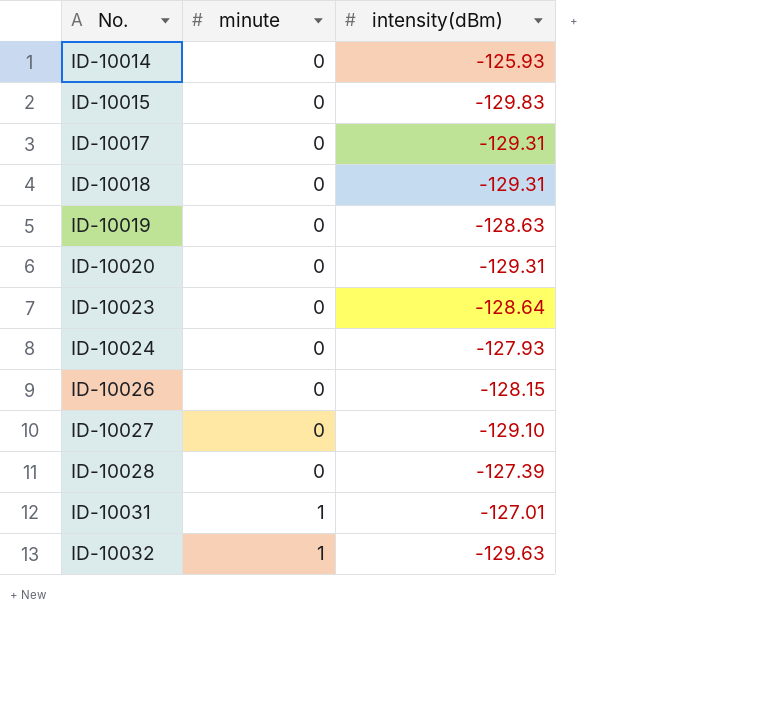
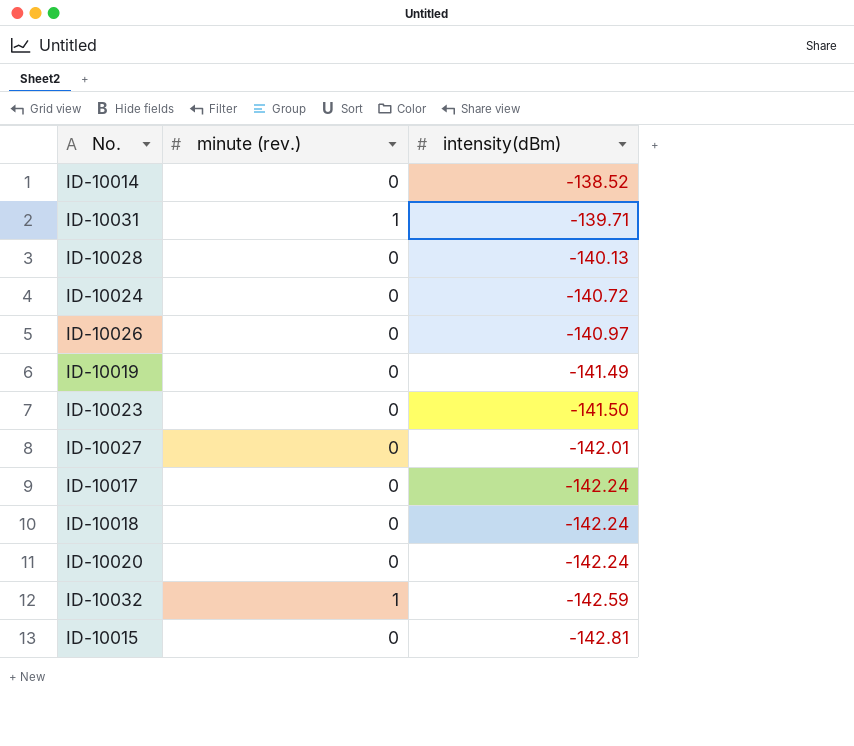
row order: No. ascending -> intensity(dBm) descending
column name: minute -> minute (rev.)
ID-10014 | intensity(dBm): -125.93 -> -138.52
ID-10031 | intensity(dBm): -127.01 -> -139.71
ID-10028 | intensity(dBm): -127.39 -> -140.13
ID-10024 | intensity(dBm): -127.93 -> -140.72
ID-10026 | intensity(dBm): -128.15 -> -140.97
ID-10019 | intensity(dBm): -128.63 -> -141.49
ID-10023 | intensity(dBm): -128.64 -> -141.50
ID-10027 | intensity(dBm): -129.10 -> -142.01
ID-10017 | intensity(dBm): -129.31 -> -142.24
ID-10018 | intensity(dBm): -129.31 -> -142.24
ID-10020 | intensity(dBm): -129.31 -> -142.24
ID-10032 | intensity(dBm): -129.63 -> -142.59
ID-10015 | intensity(dBm): -129.83 -> -142.81

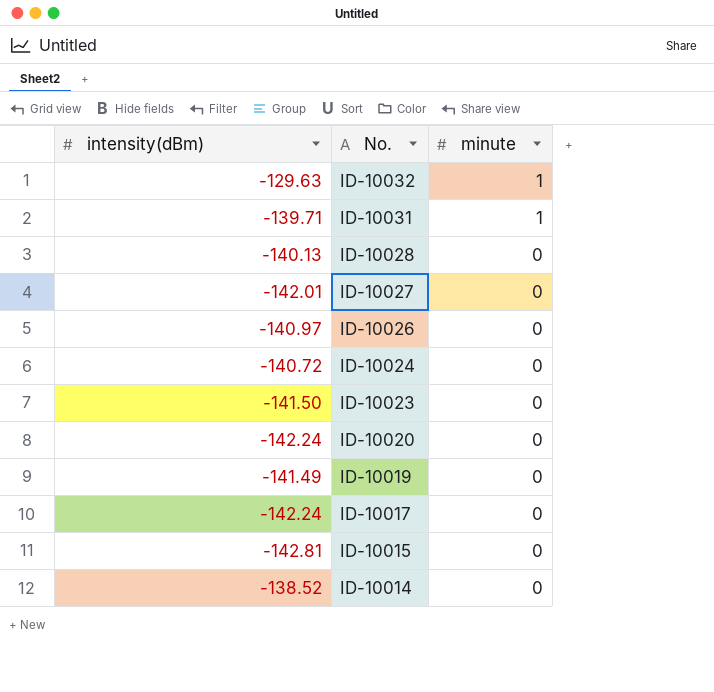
row order: intensity(dBm) descending -> No. descending
column intensity(dBm) | position: 3 -> 1
column name: minute (rev.) -> minute
row ID-10018: 0 | -142.24 -> none
ID-10032 | intensity(dBm): -142.59 -> -129.63

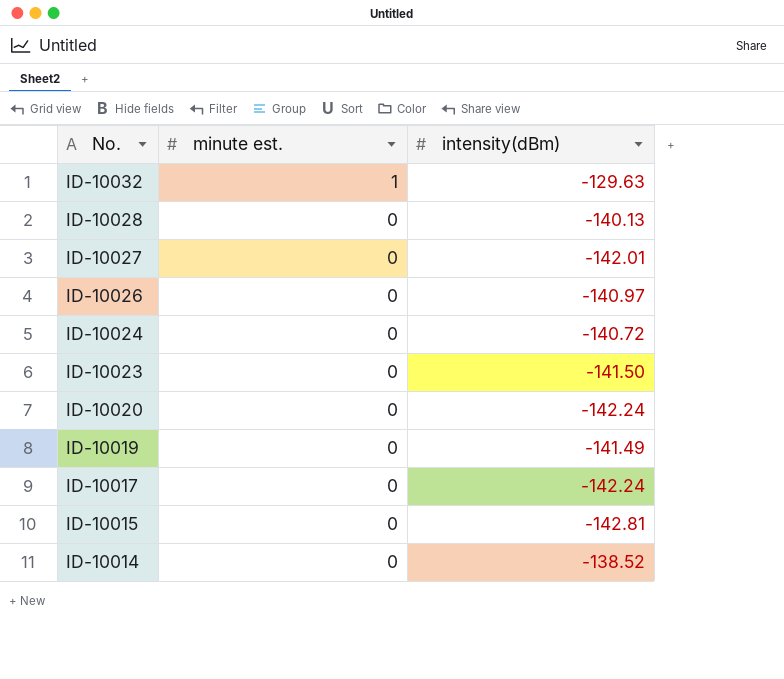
column name: minute -> minute est.
column intensity(dBm) | position: 1 -> 3
row ID-10031: -139.71 | 1 -> none

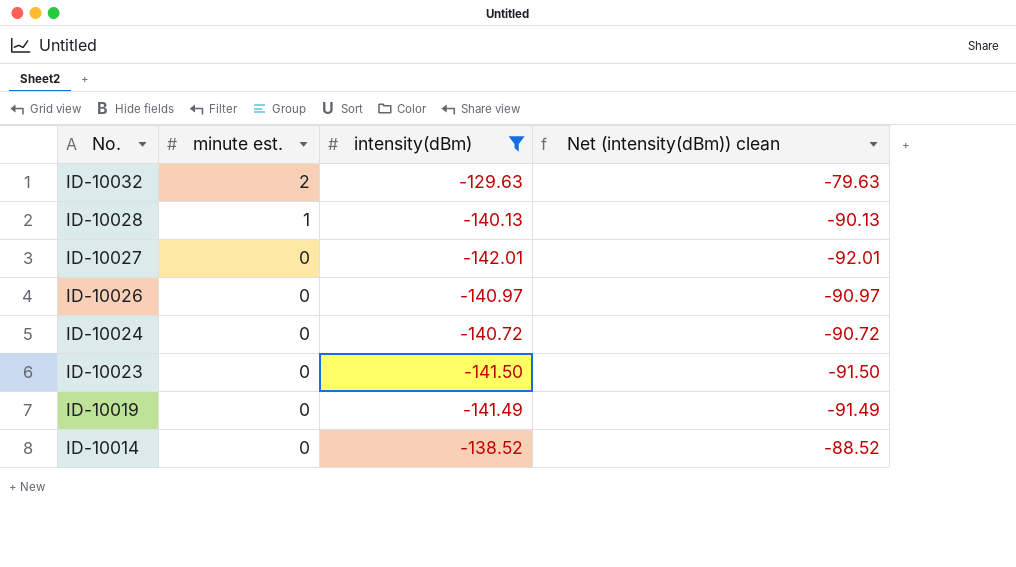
filter: none -> intensity(dBm) >= -142.01
column Net (intensity(dBm)) clean | formula: none -> [intensity(dBm)] + 50
ID-10032 | minute est.: 1 -> 2
ID-10028 | minute est.: 0 -> 1

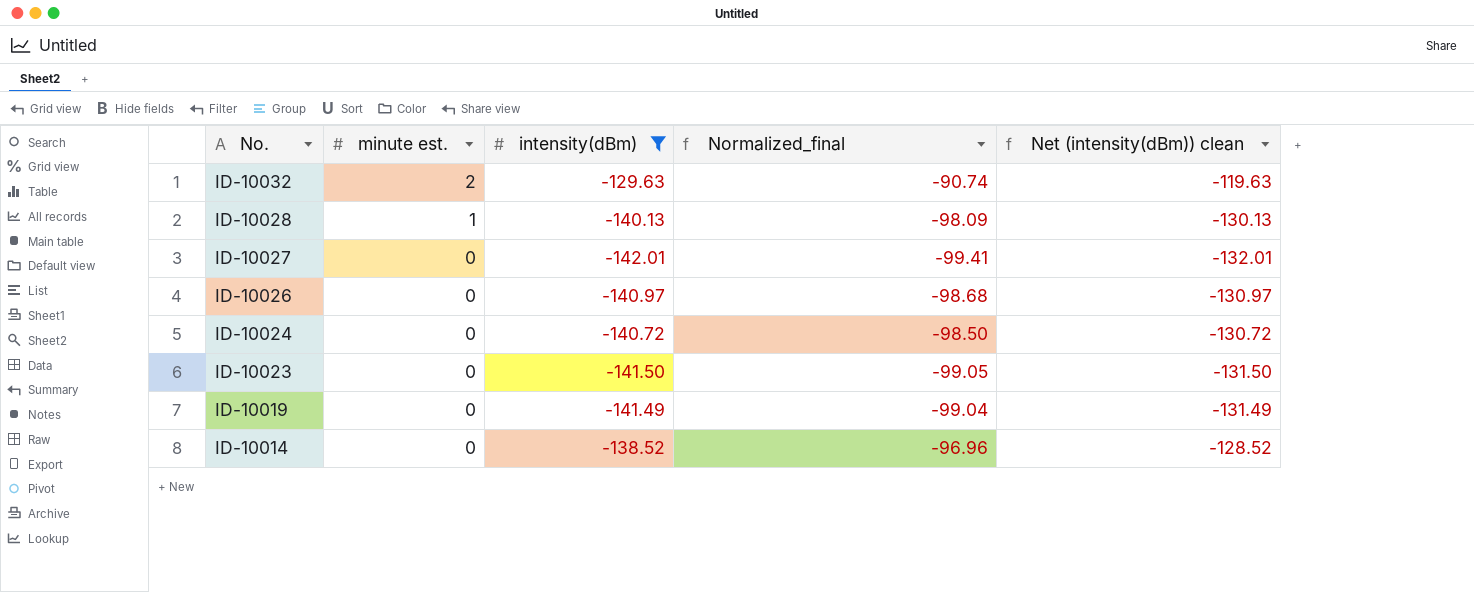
column Normalized_final | formula: none -> [intensity(dBm)] * 0.7
column Net (intensity(dBm)) clean | formula: [intensity(dBm)] + 50 -> [intensity(dBm)] + 10

